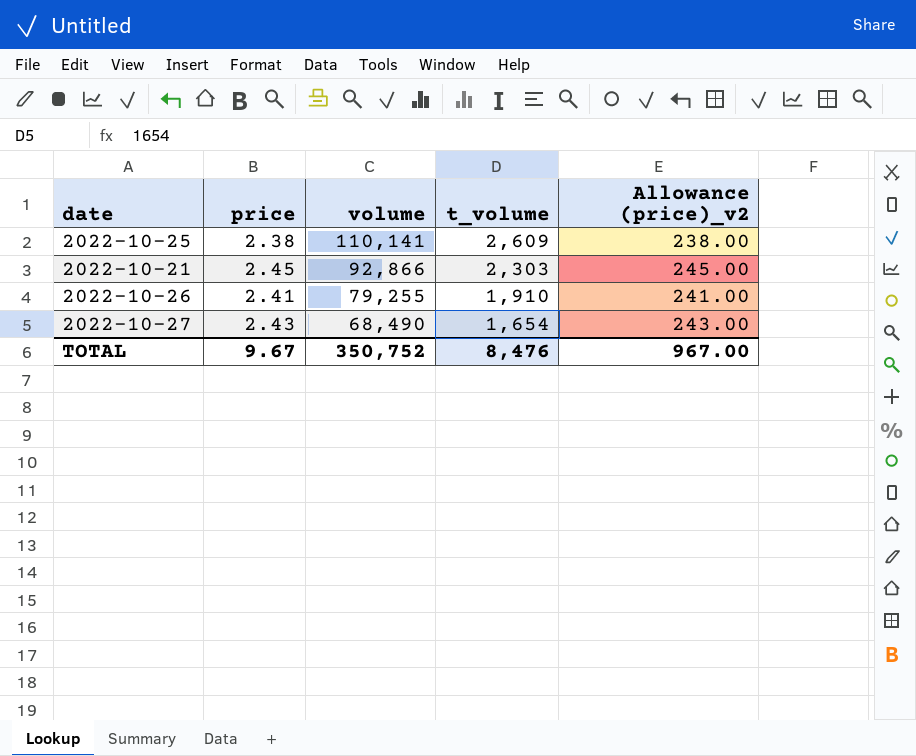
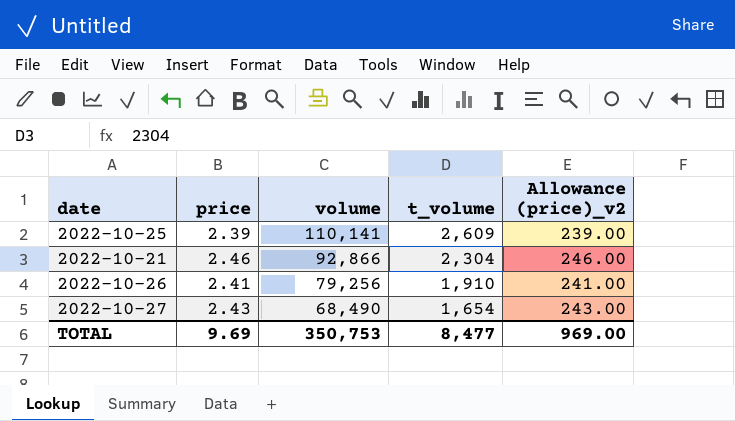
2022-10-25 | price: 2.38 -> 2.39
2022-10-25 | Allowance (price)_v2: 238.00 -> 239.00
2022-10-21 | price: 2.45 -> 2.46
2022-10-21 | t_volume: 2,303 -> 2,304
2022-10-21 | Allowance (price)_v2: 245.00 -> 246.00
2022-10-26 | volume: 79,255 -> 79,256
TOTAL | price: 9.67 -> 9.69
TOTAL | volume: 350,752 -> 350,753
TOTAL | t_volume: 8,476 -> 8,477
TOTAL | Allowance (price)_v2: 967.00 -> 969.00

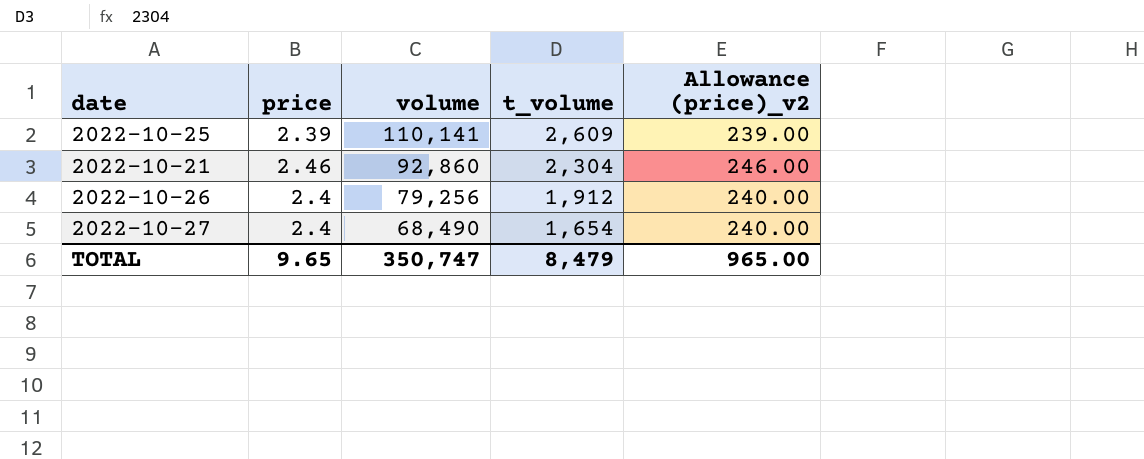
2022-10-21 | volume: 92,866 -> 92,860
2022-10-26 | price: 2.41 -> 2.4
2022-10-26 | t_volume: 1,910 -> 1,912
2022-10-26 | Allowance (price)_v2: 241.00 -> 240.00
2022-10-27 | price: 2.43 -> 2.4
2022-10-27 | Allowance (price)_v2: 243.00 -> 240.00
TOTAL | price: 9.69 -> 9.65
TOTAL | volume: 350,753 -> 350,747
TOTAL | t_volume: 8,477 -> 8,479
TOTAL | Allowance (price)_v2: 969.00 -> 965.00

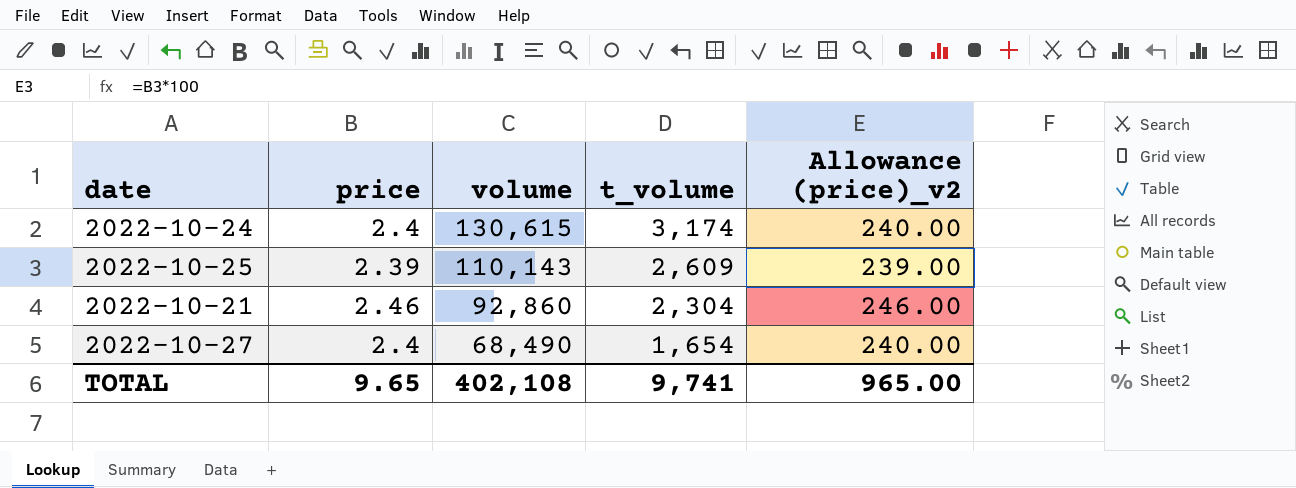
row 2022-10-26: 2.4 | 79,256 | 1,912 | 240.00 -> none
row 2022-10-24: none -> 2.4 | 130,615 | 3,174 | 240.00
2022-10-25 | volume: 110,141 -> 110,143
TOTAL | volume: 350,747 -> 402,108
TOTAL | t_volume: 8,479 -> 9,741

